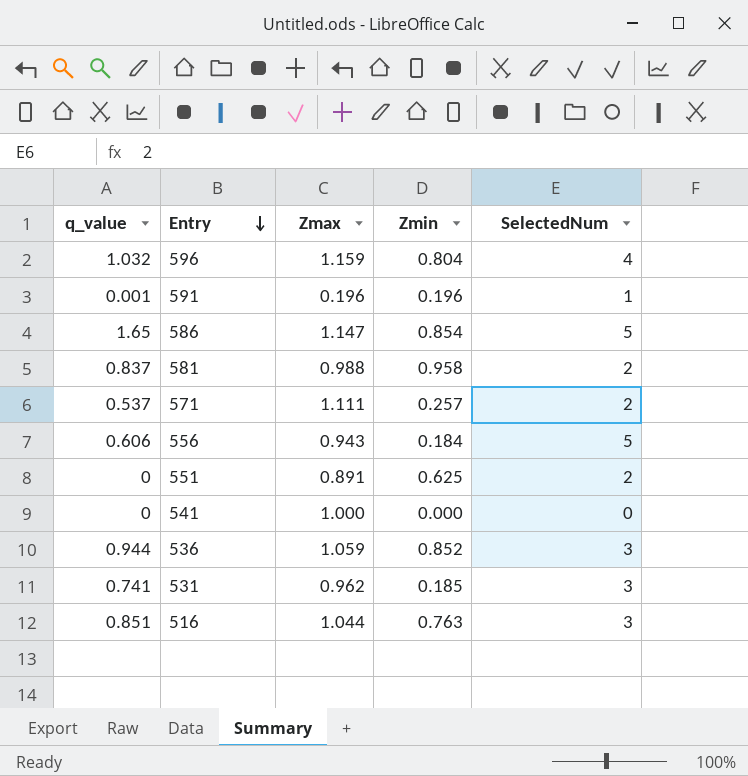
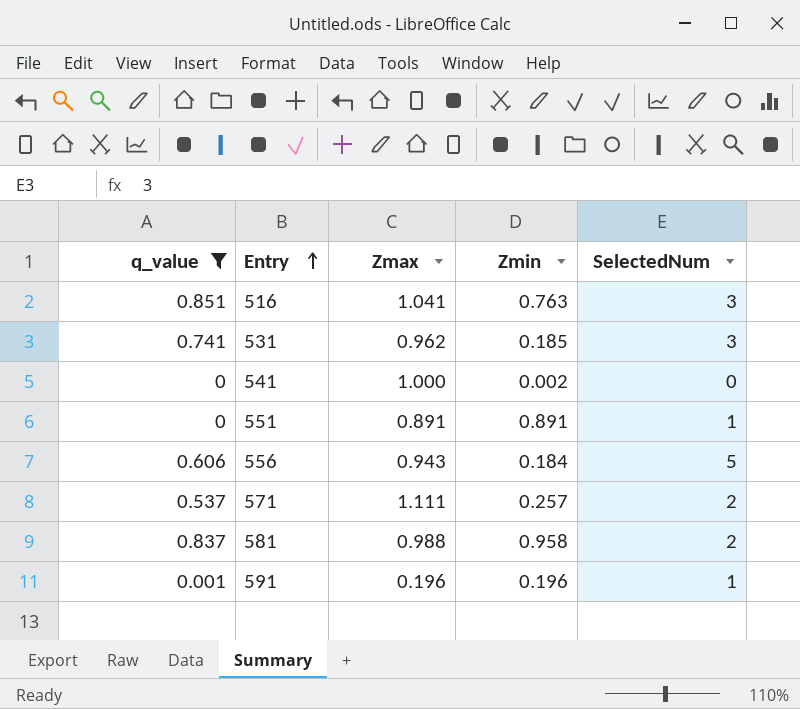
filter: none -> q_value <= 0.851
row order: Entry descending -> Entry ascending
516 | Zmax: 1.044 -> 1.041
541 | Zmin: 0.000 -> 0.002
551 | Zmin: 0.625 -> 0.891
551 | SelectedNum: 2 -> 1

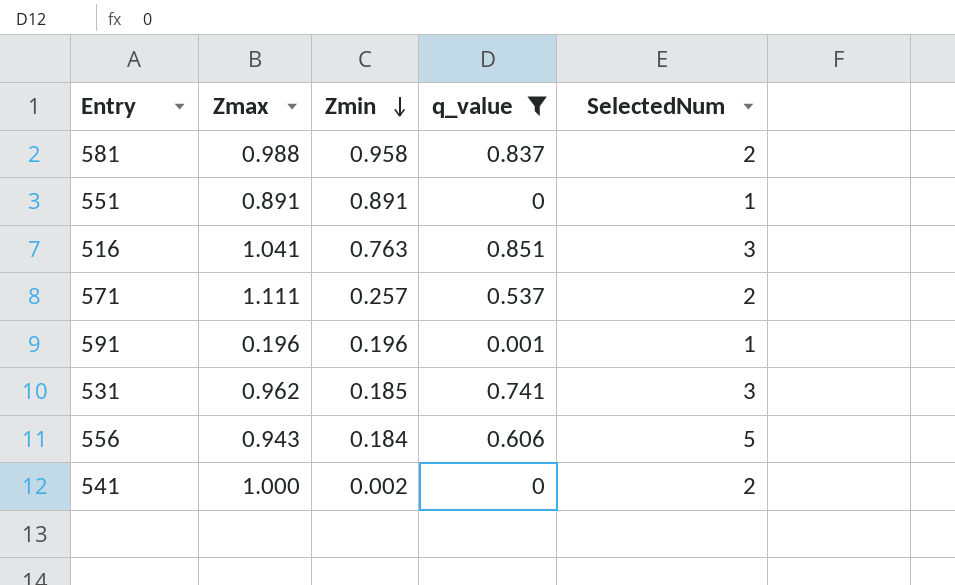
row order: Entry ascending -> Zmin descending
column q_value | position: 1 -> 4
541 | SelectedNum: 0 -> 2

